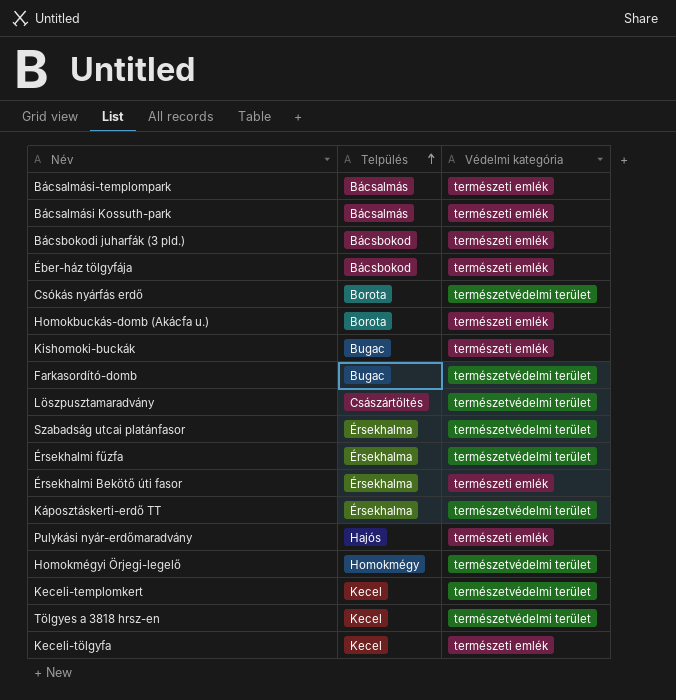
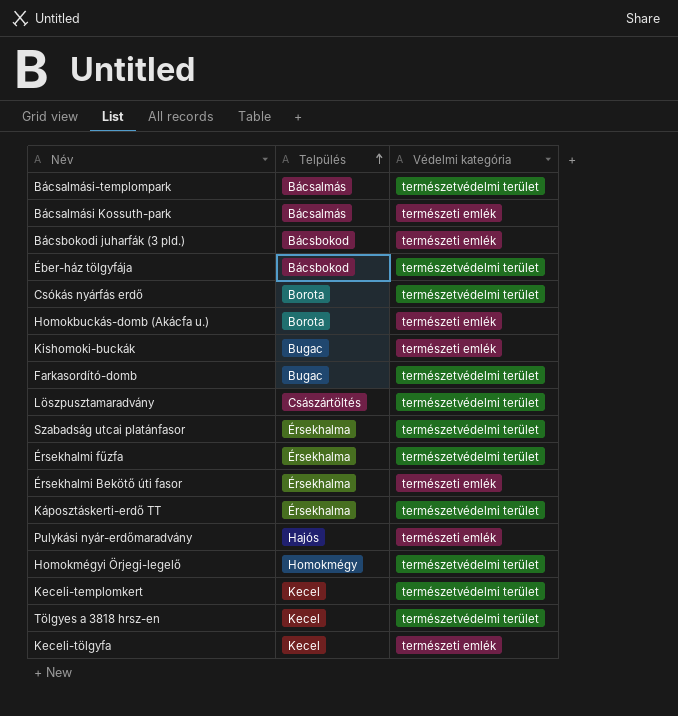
Bácsalmási-templompark | Védelmi kategória: természeti emlék -> természetvédelmi terület
Éber-ház tölgyfája | Védelmi kategória: természeti emlék -> természetvédelmi terület

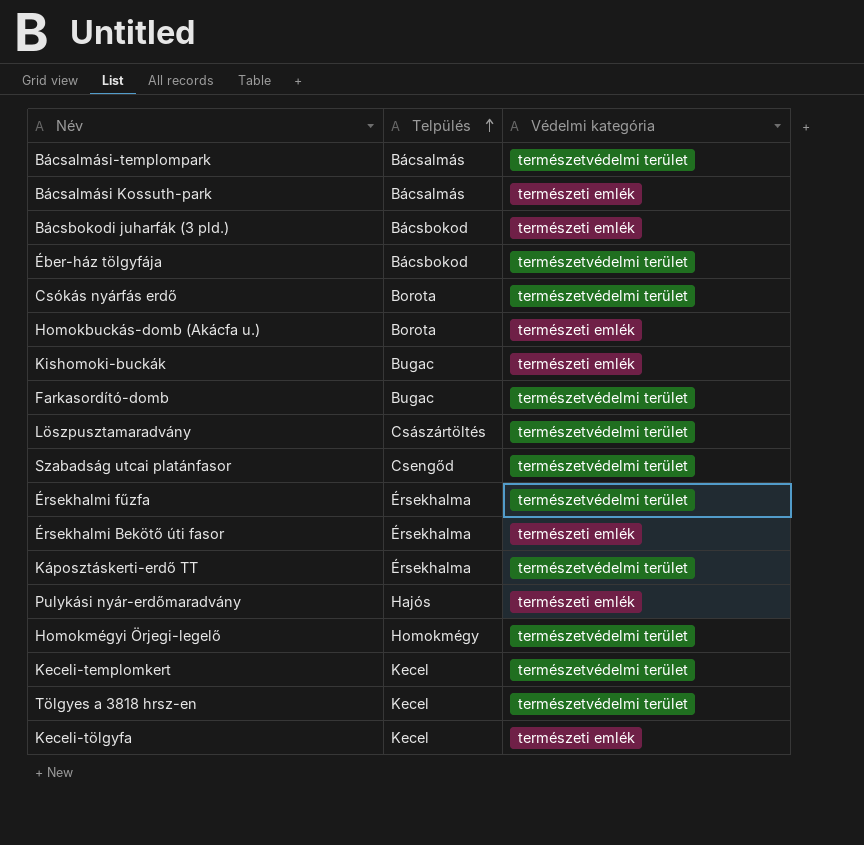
Szabadság utcai platánfasor | Telpülés: Érsekhalma -> Csengőd

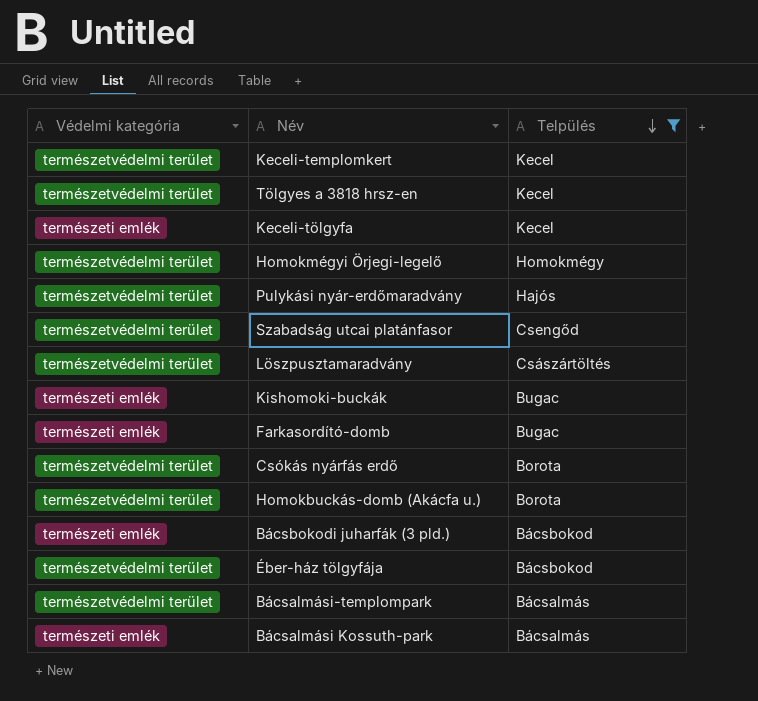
filter: none -> Telpülés != Érsekhalma
row order: Telpülés ascending -> Telpülés descending
column Védelmi kategória | position: 3 -> 1
Pulykási nyár-erdőmaradvány | Védelmi kategória: természeti emlék -> természetvédelmi terület
Farkasordító-domb | Védelmi kategória: természetvédelmi terület -> természeti emlék
Homokbuckás-domb (Akácfa u.) | Védelmi kategória: természeti emlék -> természetvédelmi terület

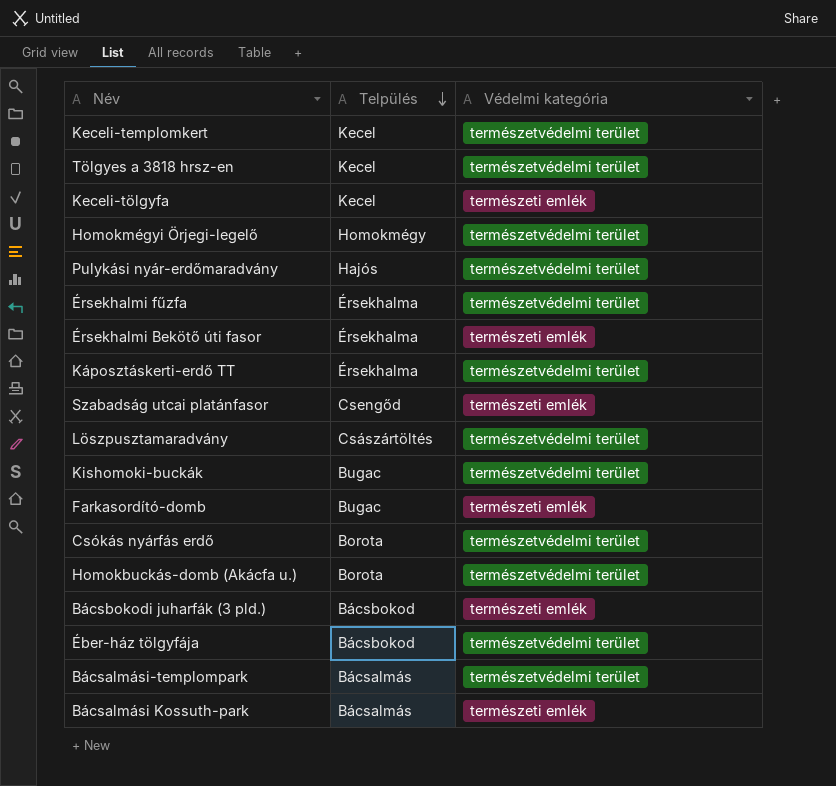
filter: Telpülés != Érsekhalma -> none
column Védelmi kategória | position: 1 -> 3
Szabadság utcai platánfasor | Védelmi kategória: természetvédelmi terület -> természeti emlék
Kishomoki-buckák | Védelmi kategória: természeti emlék -> természetvédelmi terület

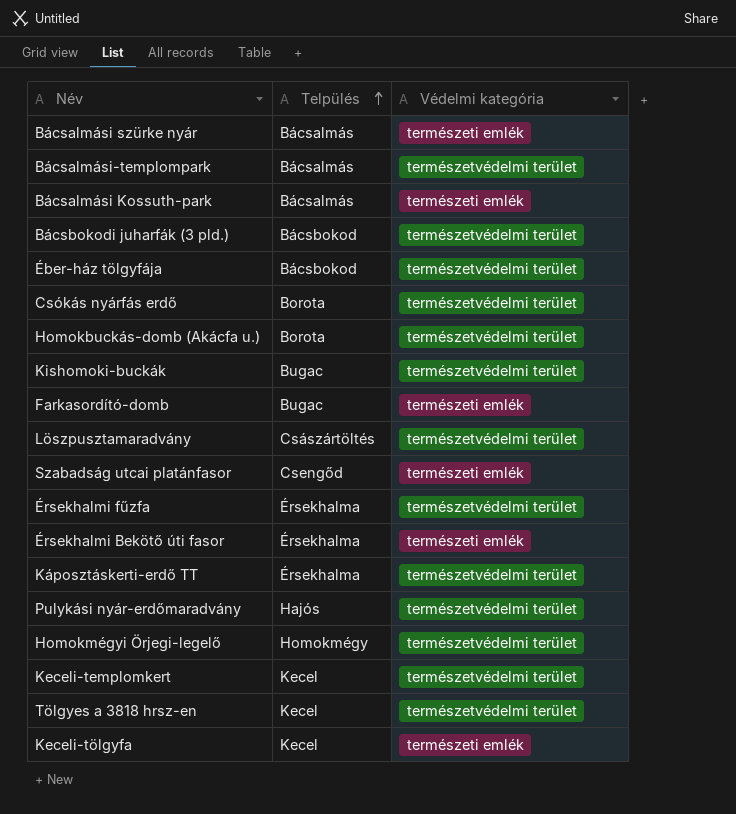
row order: Telpülés descending -> Telpülés ascending
row Bácsalmási szürke nyár: none -> Bácsalmás | természeti emlék
Bácsbokodi juharfák (3 pld.) | Védelmi kategória: természeti emlék -> természetvédelmi terület

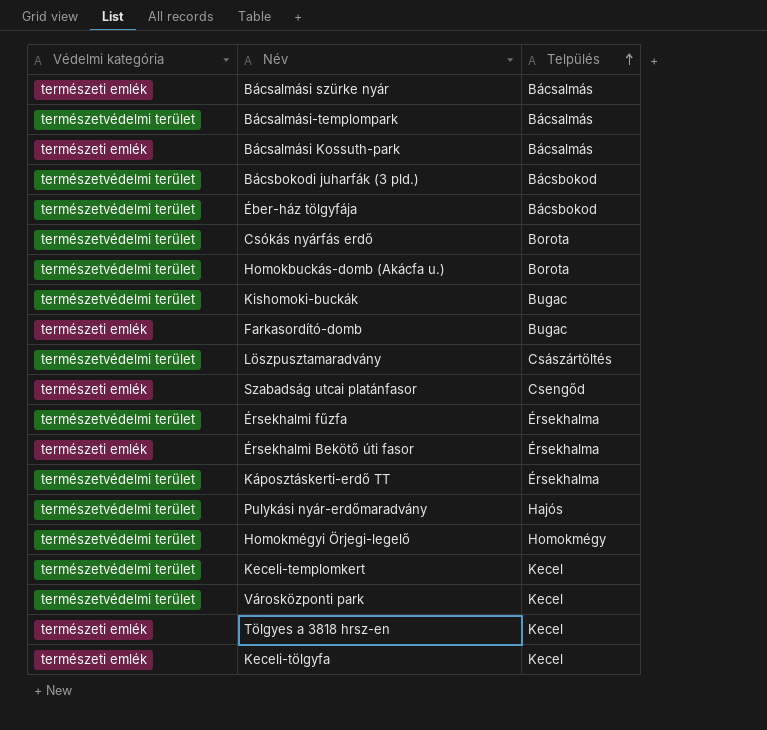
column Védelmi kategória | position: 3 -> 1
row Városközponti park: none -> természetvédelmi terület | Kecel
Tölgyes a 3818 hrsz-en | Védelmi kategória: természetvédelmi terület -> természeti emlék

